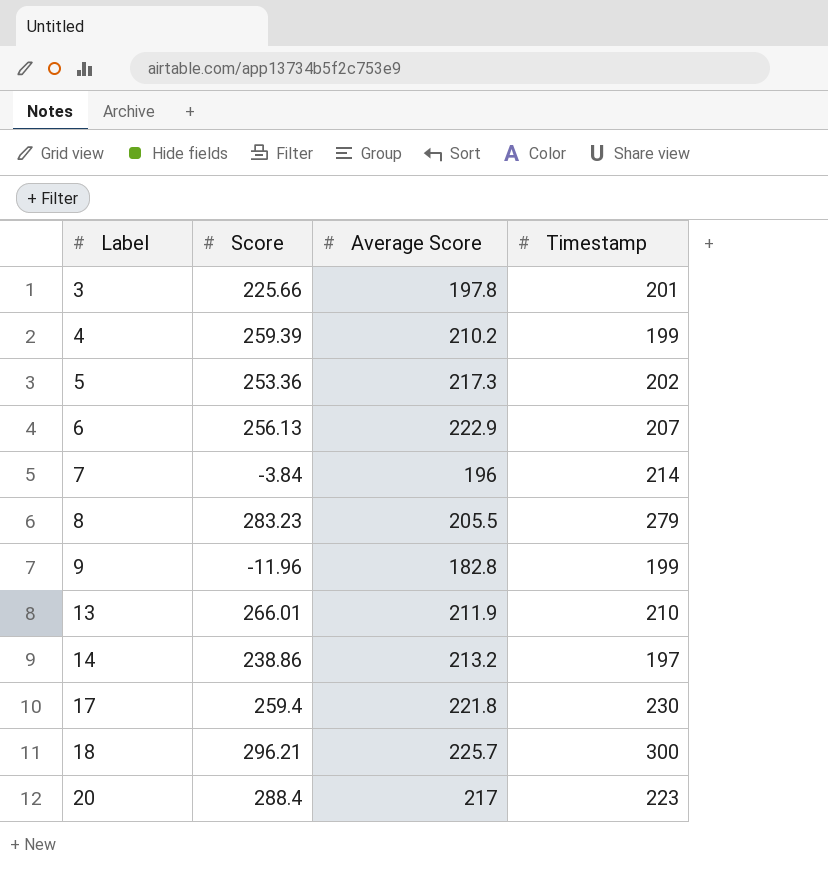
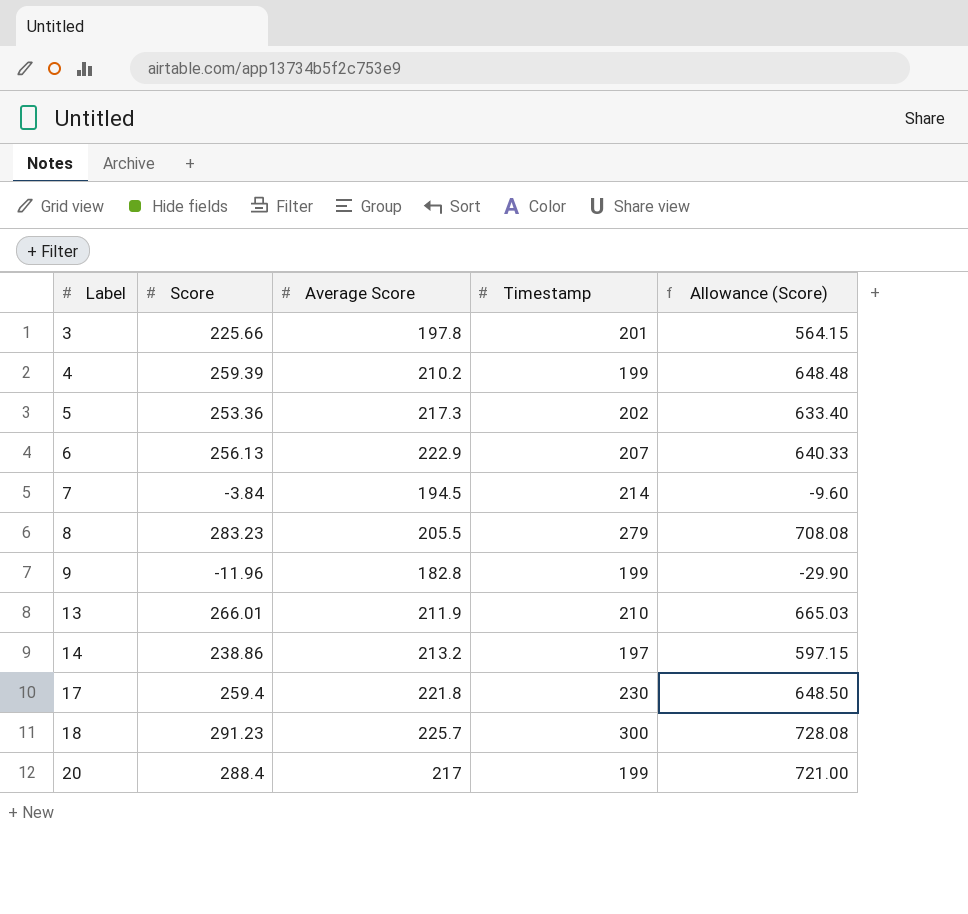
column Allowance (Score) | formula: none -> [Score] * 2.5
7 | Average Score: 196 -> 194.5
18 | Score: 296.21 -> 291.23
20 | Timestamp: 223 -> 199

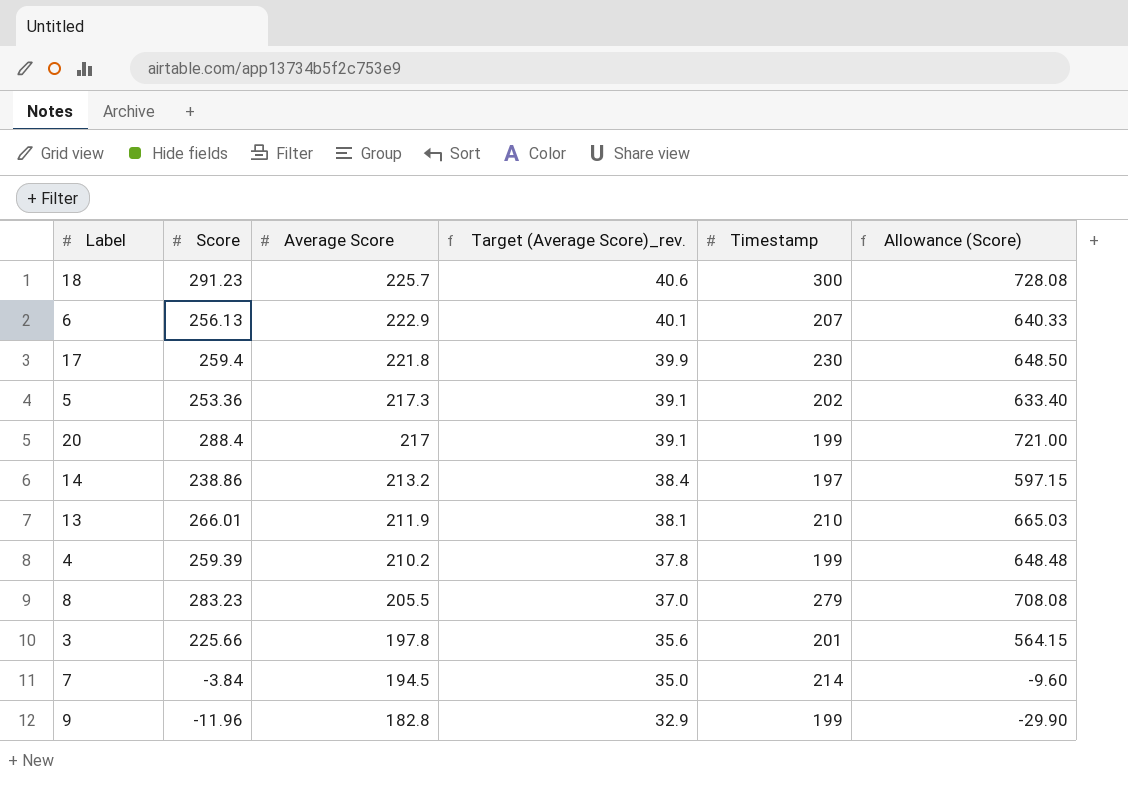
row order: Label ascending -> Average Score descending
column Target (Average Score)_rev. | formula: none -> [Average Score] * 0.18

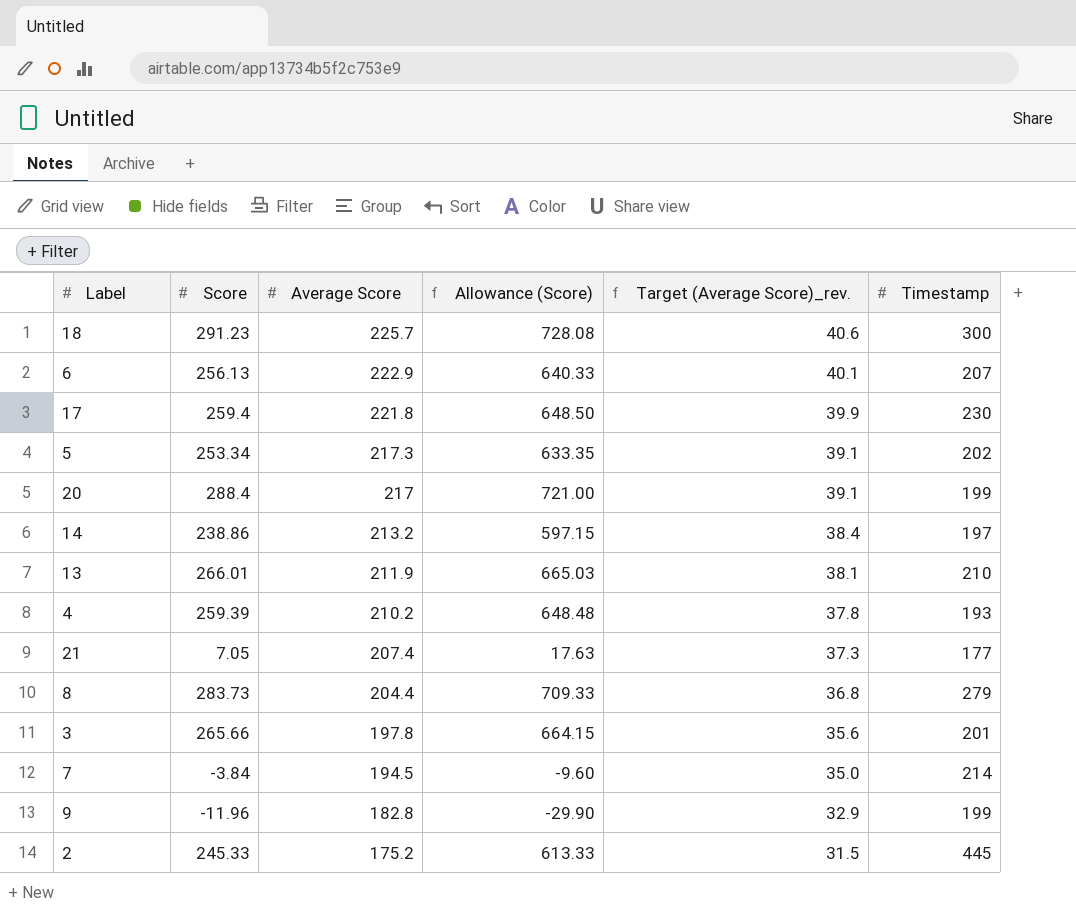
column Allowance (Score) | position: 6 -> 4
5 | Score: 253.36 -> 253.34
5 | Allowance (Score): 633.40 -> 633.35
4 | Timestamp: 199 -> 193
row 21: none -> 7.05 | 207.4 | 17.63 | 37.3 | 177
8 | Score: 283.23 -> 283.73
8 | Average Score: 205.5 -> 204.4
8 | Allowance (Score): 708.08 -> 709.33
8 | Target (Average Score)_rev.: 37.0 -> 36.8
3 | Score: 225.66 -> 265.66
3 | Allowance (Score): 564.15 -> 664.15
row 2: none -> 245.33 | 175.2 | 613.33 | 31.5 | 445

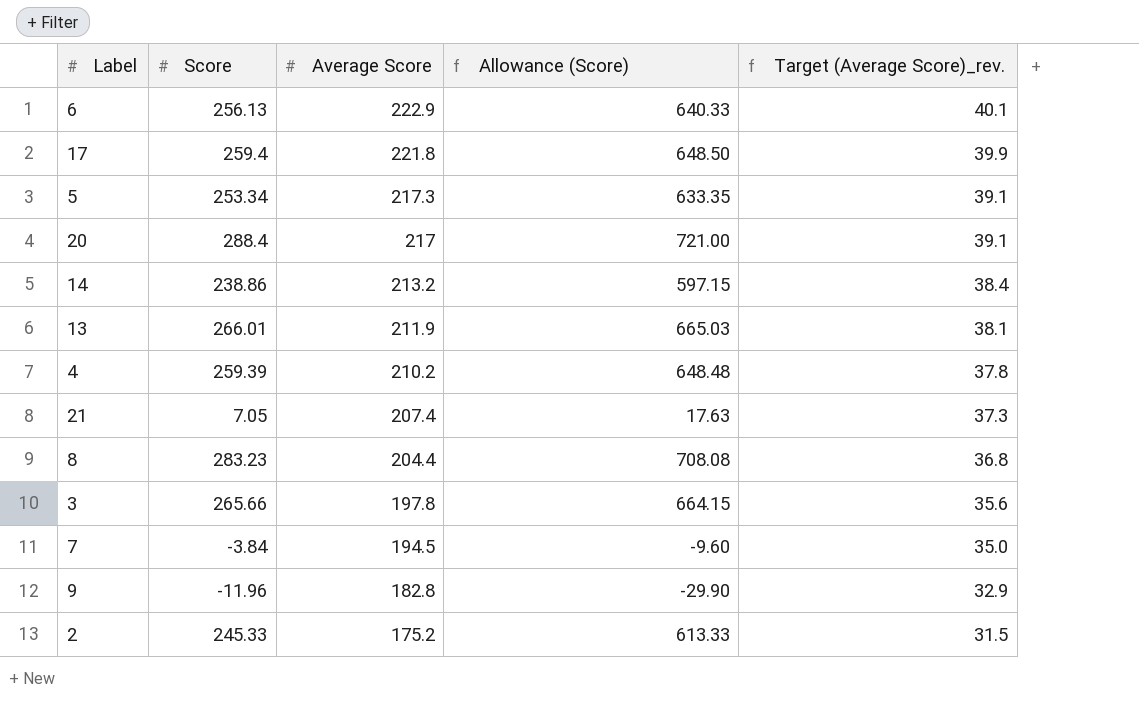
column Timestamp | position: 6 -> none
row 18: 291.23 | 225.7 | 728.08 | 40.6 | 300 -> none
8 | Score: 283.73 -> 283.23
8 | Allowance (Score): 709.33 -> 708.08

